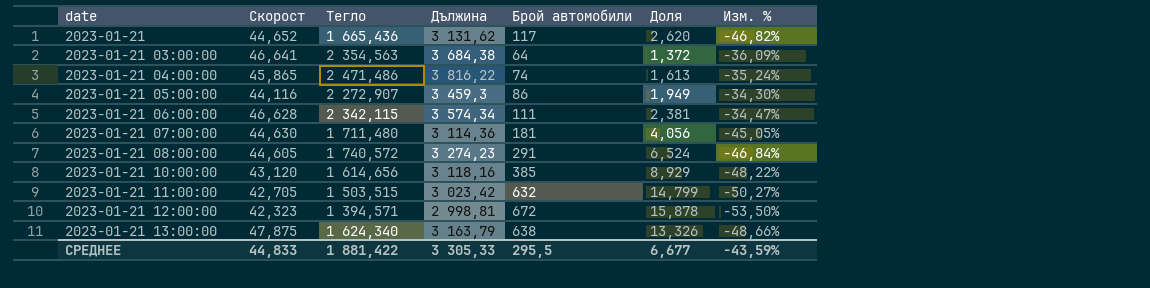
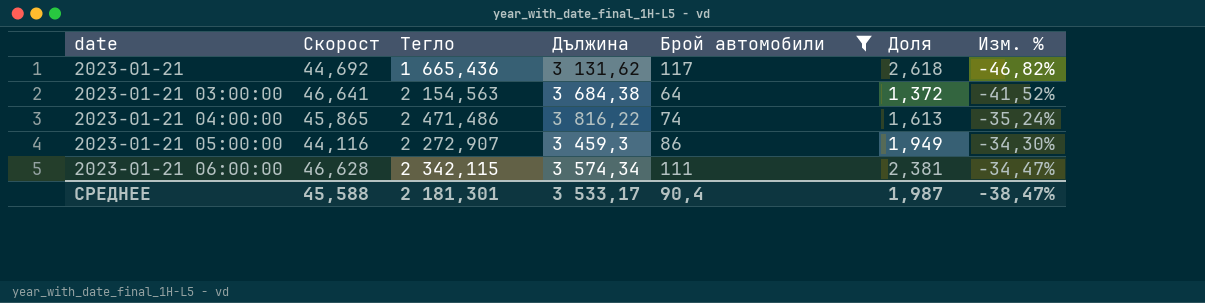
filter: none -> Брой автомобили <= 117
2023-01-21 | Скорост: 44,652 -> 44,692
2023-01-21 | Доля: 2,620 -> 2,618
2023-01-21 03:00:00 | Тегло: 2 354,563 -> 2 154,563
2023-01-21 03:00:00 | Изм. %: -36,09% -> -41,52%
СРЕДНЕЕ | Скорост: 44,833 -> 45,588
СРЕДНЕЕ | Тегло: 1 881,422 -> 2 181,301
СРЕДНЕЕ | Дължина: 3 305,33 -> 3 533,17
СРЕДНЕЕ | Брой автомобили: 295,5 -> 90,4
СРЕДНЕЕ | Доля: 6,677 -> 1,987
СРЕДНЕЕ | Изм. %: -43,59% -> -38,47%

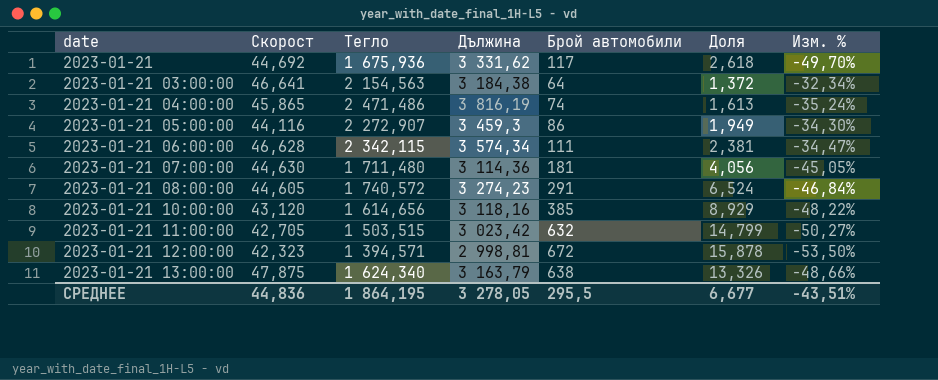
filter: Брой автомобили <= 117 -> none
2023-01-21 | Тегло: 1 665,436 -> 1 675,936
2023-01-21 | Дължина: 3 131,62 -> 3 331,62
2023-01-21 | Изм. %: -46,82% -> -49,70%
2023-01-21 03:00:00 | Дължина: 3 684,38 -> 3 184,38
2023-01-21 03:00:00 | Изм. %: -41,52% -> -32,34%
2023-01-21 04:00:00 | Дължина: 3 816,22 -> 3 816,19
СРЕДНЕЕ | Скорост: 45,588 -> 44,836
СРЕДНЕЕ | Тегло: 2 181,301 -> 1 864,195
СРЕДНЕЕ | Дължина: 3 533,17 -> 3 278,05
СРЕДНЕЕ | Брой автомобили: 90,4 -> 295,5
СРЕДНЕЕ | Доля: 1,987 -> 6,677
СРЕДНЕЕ | Изм. %: -38,47% -> -43,51%

